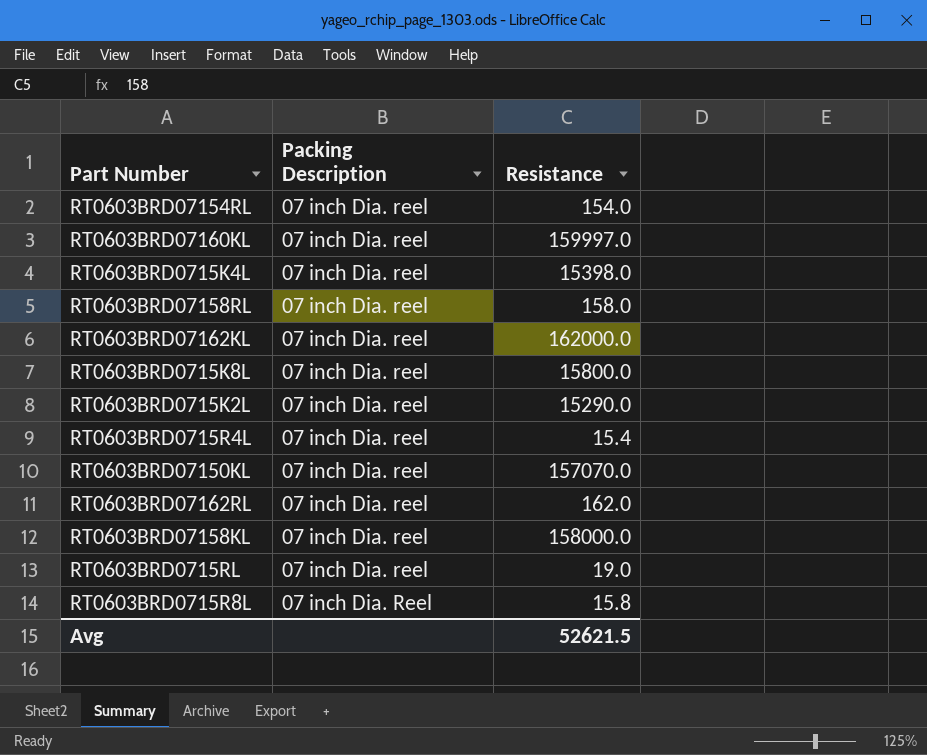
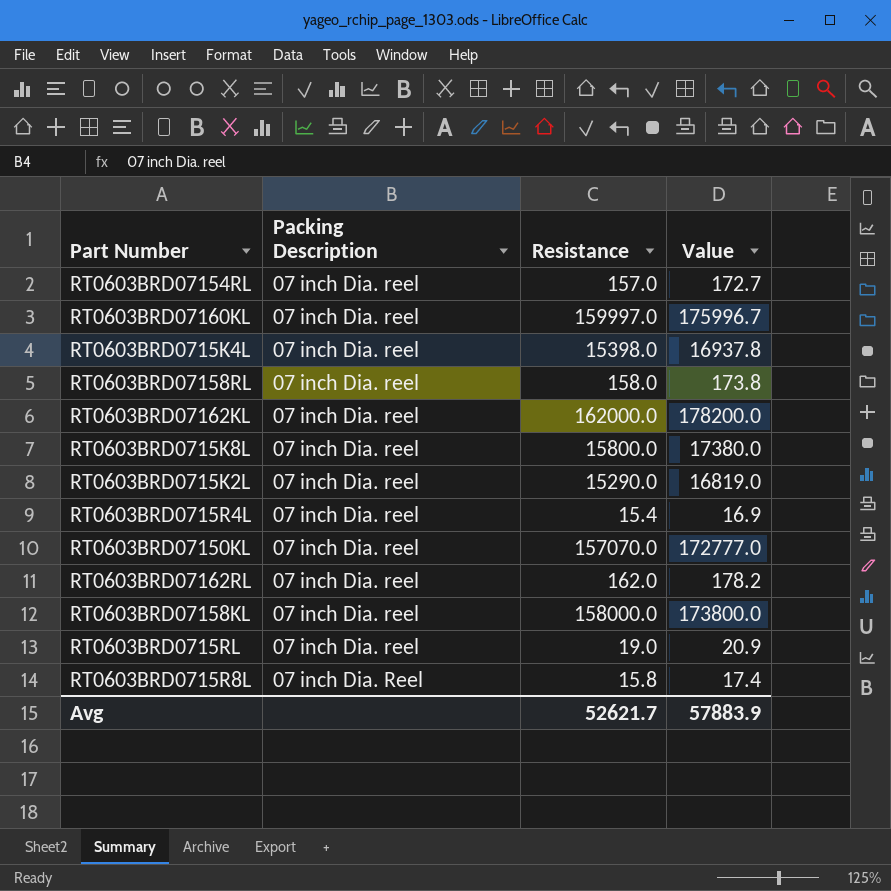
column Value | formula: none -> [Resistance] * 1.1
RT0603BRD07154RL | Resistance: 154.0 -> 157.0
Avg | Resistance: 52621.5 -> 52621.7

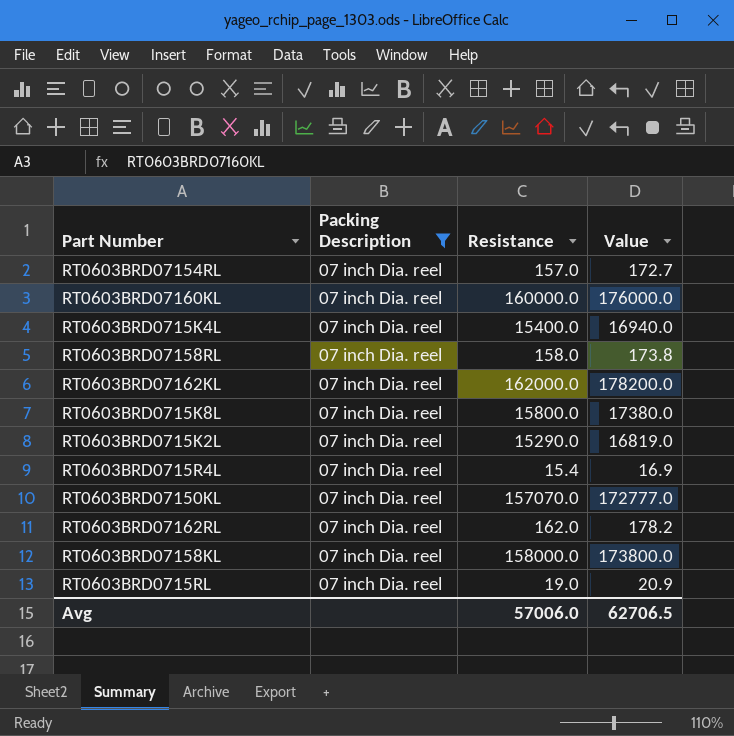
filter: none -> Packing Description = 07 inch Dia. reel
RT0603BRD07160KL | Resistance: 159997.0 -> 160000.0
RT0603BRD07160KL | Value: 175996.7 -> 176000.0
RT0603BRD0715K4L | Resistance: 15398.0 -> 15400.0
RT0603BRD0715K4L | Value: 16937.8 -> 16940.0
Avg | Resistance: 52621.7 -> 57006.0
Avg | Value: 57883.9 -> 62706.5

